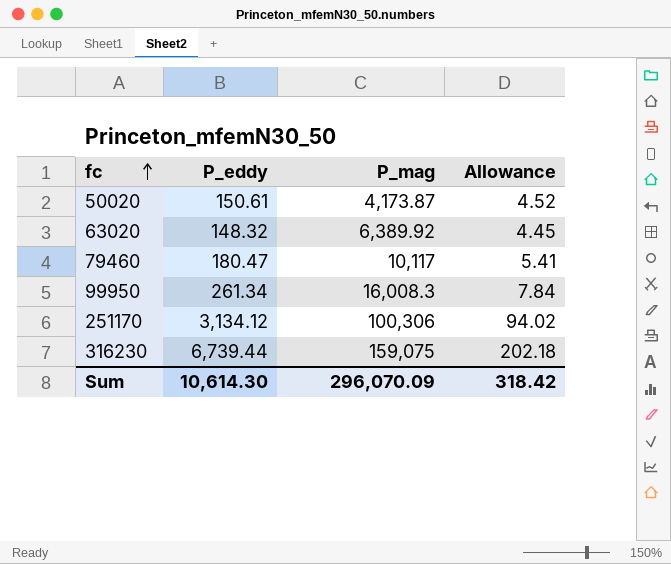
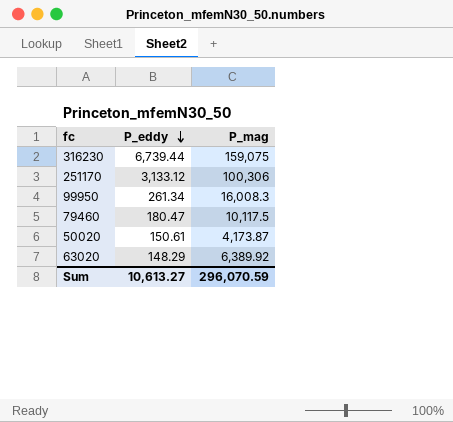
row order: fc ascending -> P_eddy descending
column Allowance | formula: [P_eddy] * 0.03 -> none
251170 | P_eddy: 3,134.12 -> 3,133.12
79460 | P_mag: 10,117 -> 10,117.5
63020 | P_eddy: 148.32 -> 148.29
Sum | P_eddy: 10,614.30 -> 10,613.27
Sum | P_mag: 296,070.09 -> 296,070.59

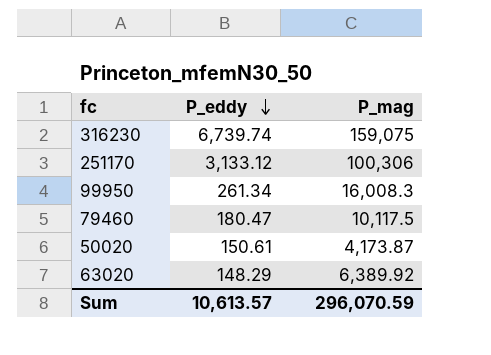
316230 | P_eddy: 6,739.44 -> 6,739.74
Sum | P_eddy: 10,613.27 -> 10,613.57

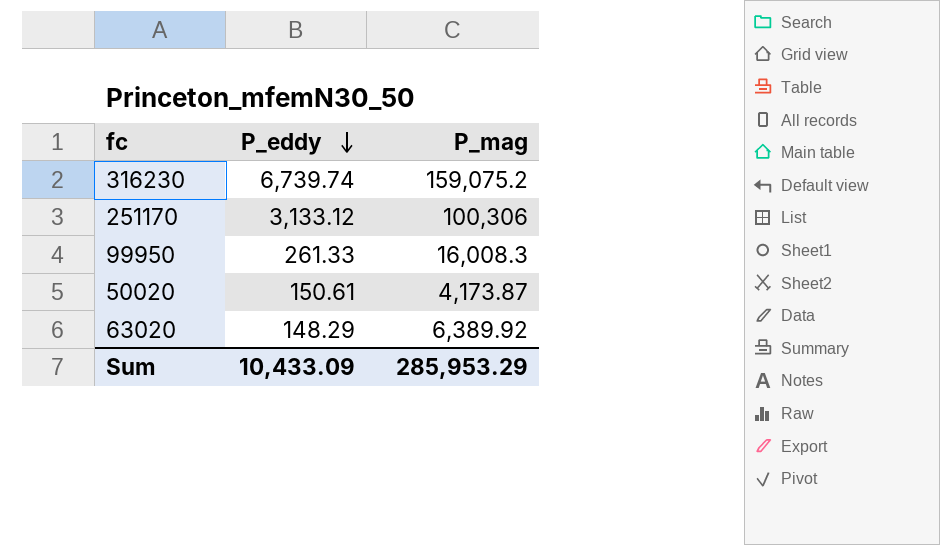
row 79460: 180.47 | 10,117.5 -> none
316230 | P_mag: 159,075 -> 159,075.2
99950 | P_eddy: 261.34 -> 261.33
Sum | P_eddy: 10,613.57 -> 10,433.09
Sum | P_mag: 296,070.59 -> 285,953.29

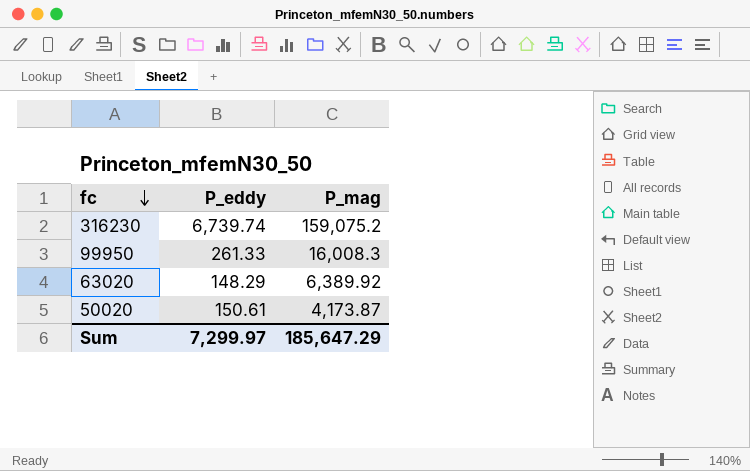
row order: P_eddy descending -> fc descending
row 251170: 3,133.12 | 100,306 -> none
Sum | P_eddy: 10,433.09 -> 7,299.97
Sum | P_mag: 285,953.29 -> 185,647.29

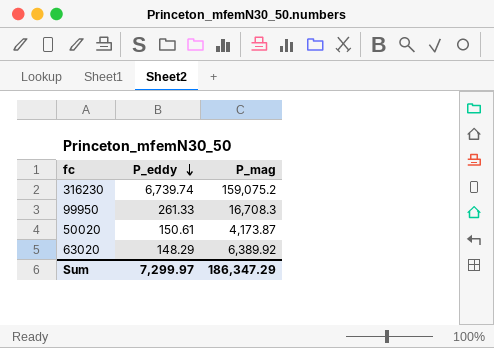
row order: fc descending -> P_eddy descending
99950 | P_mag: 16,008.3 -> 16,708.3
Sum | P_mag: 185,647.29 -> 186,347.29

